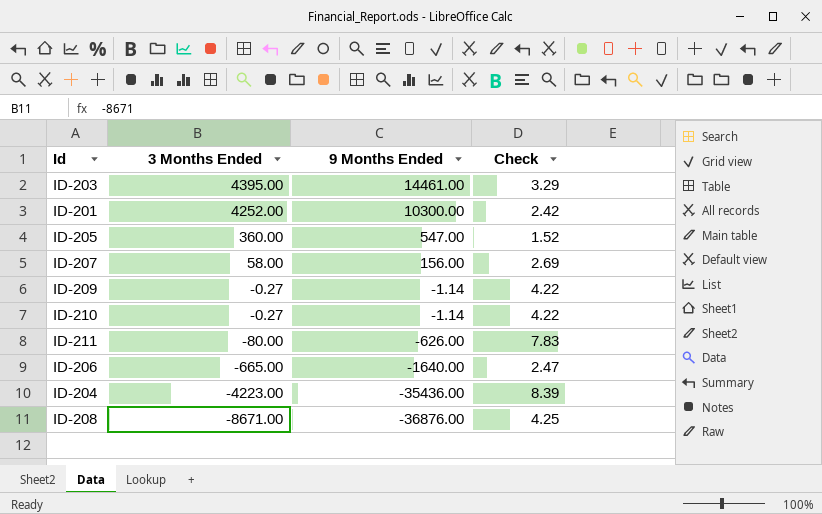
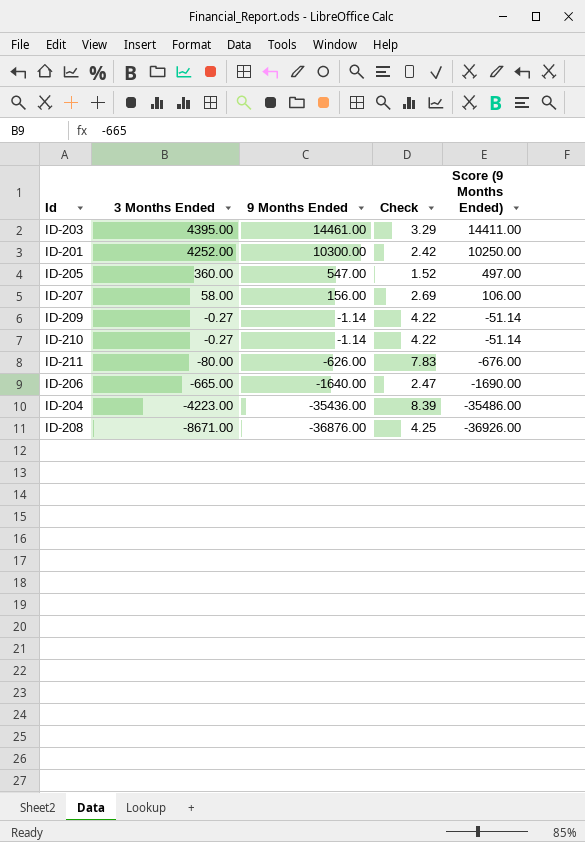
column Score (9 Months Ended) | formula: none -> [9 Months Ended] - 50

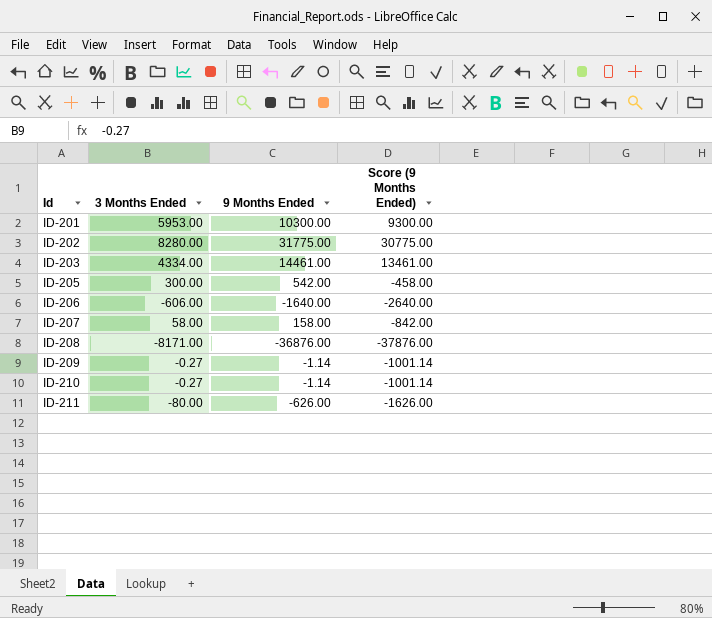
row order: 3 Months Ended descending -> Id ascending
column Check | formula: [9 Months Ended] / [3 Months Ended] -> none
column Score (9 Months Ended) | formula: [9 Months Ended] - 50 -> [9 Months Ended] - 1000
row ID-204: -4223.00 | -35436.00 | 8.39 | -35486.00 -> none
ID-201 | 3 Months Ended: 4252.00 -> 5953.00
row ID-202: none -> 8280.00 | 31775.00 | 30775.00
ID-203 | 3 Months Ended: 4395.00 -> 4334.00
ID-205 | 3 Months Ended: 360.00 -> 300.00
ID-205 | 9 Months Ended: 547.00 -> 542.00
ID-206 | 3 Months Ended: -665.00 -> -606.00
ID-207 | 9 Months Ended: 156.00 -> 158.00
ID-208 | 3 Months Ended: -8671.00 -> -8171.00

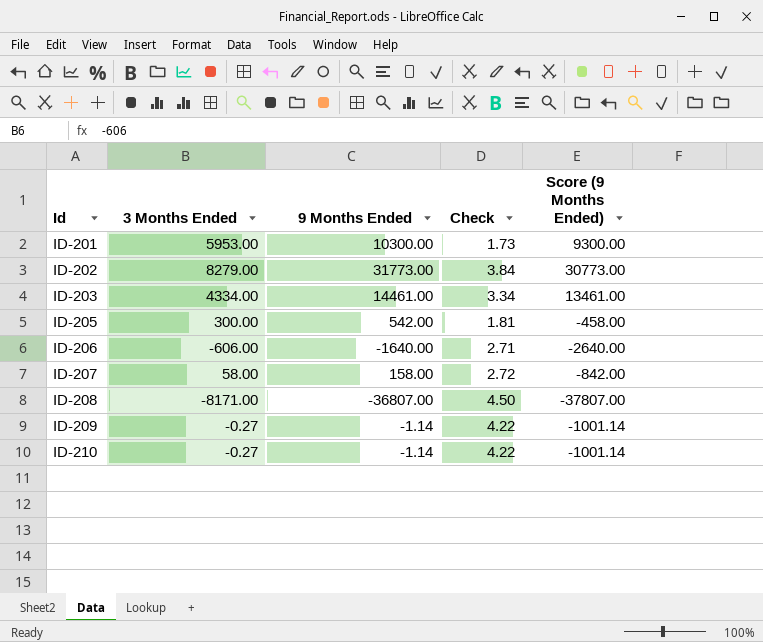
column Check | formula: none -> [9 Months Ended] / [3 Months Ended]
row ID-211: -80.00 | -626.00 | -1626.00 -> none
ID-202 | 3 Months Ended: 8280.00 -> 8279.00
ID-202 | 9 Months Ended: 31775.00 -> 31773.00
ID-202 | Score (9 Months Ended): 30775.00 -> 30773.00
ID-208 | 9 Months Ended: -36876.00 -> -36807.00
ID-208 | Score (9 Months Ended): -37876.00 -> -37807.00

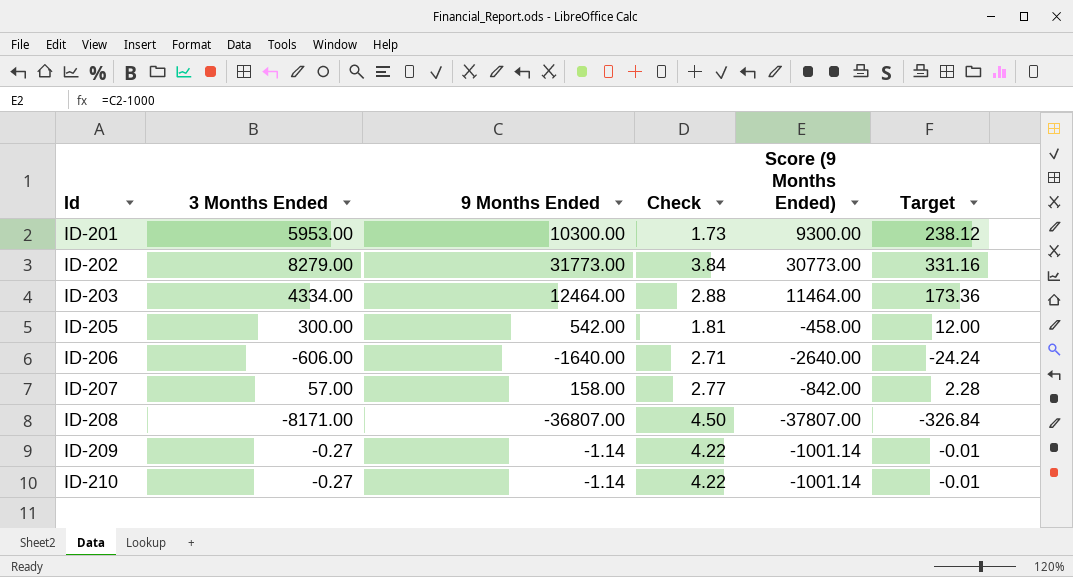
column Target | formula: none -> [3 Months Ended] * 0.04
ID-203 | 9 Months Ended: 14461.00 -> 12464.00
ID-203 | Check: 3.34 -> 2.88
ID-203 | Score (9 Months Ended): 13461.00 -> 11464.00
ID-207 | 3 Months Ended: 58.00 -> 57.00
ID-207 | Check: 2.72 -> 2.77

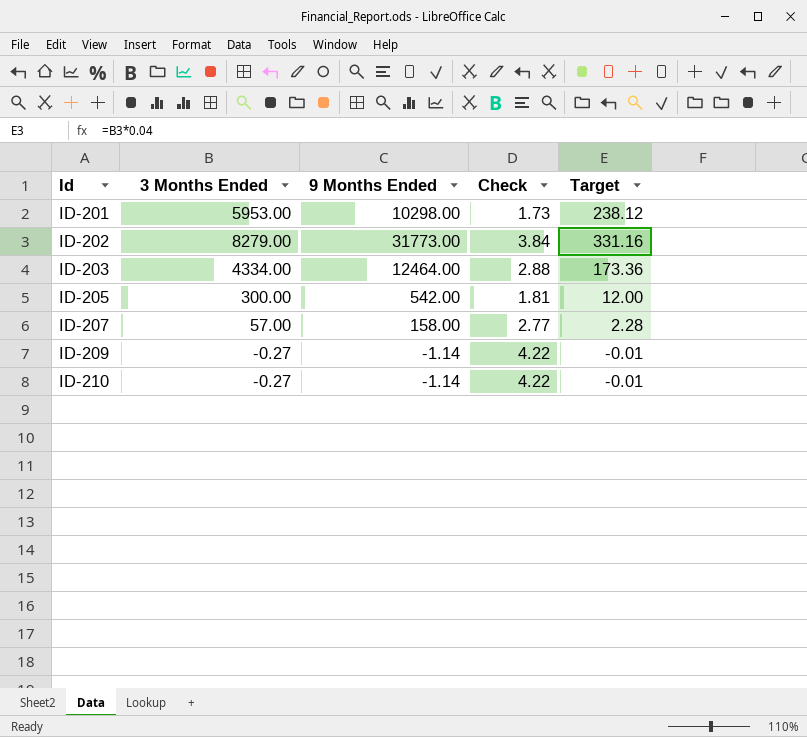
column Score (9 Months Ended) | formula: [9 Months Ended] - 1000 -> none
row ID-206: -606.00 | -1640.00 | 2.71 | -2640.00 | -24.24 -> none
row ID-208: -8171.00 | -36807.00 | 4.50 | -37807.00 | -326.84 -> none
ID-201 | 9 Months Ended: 10300.00 -> 10298.00

